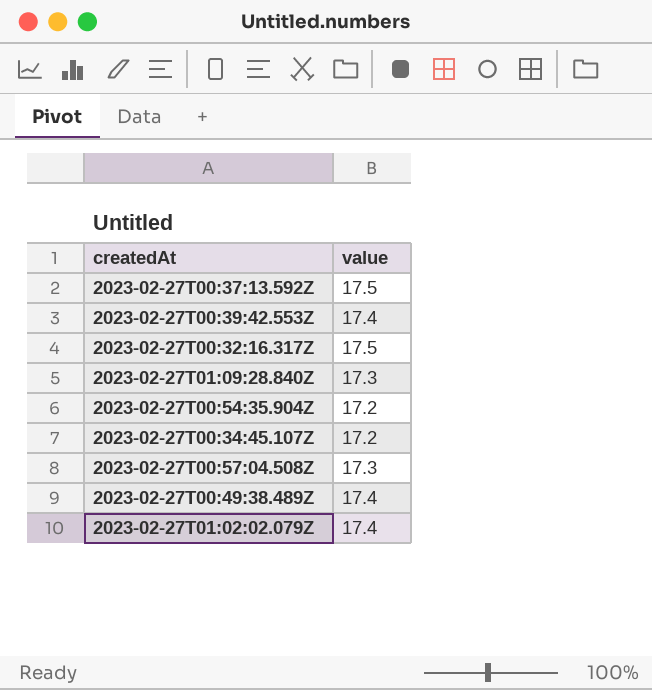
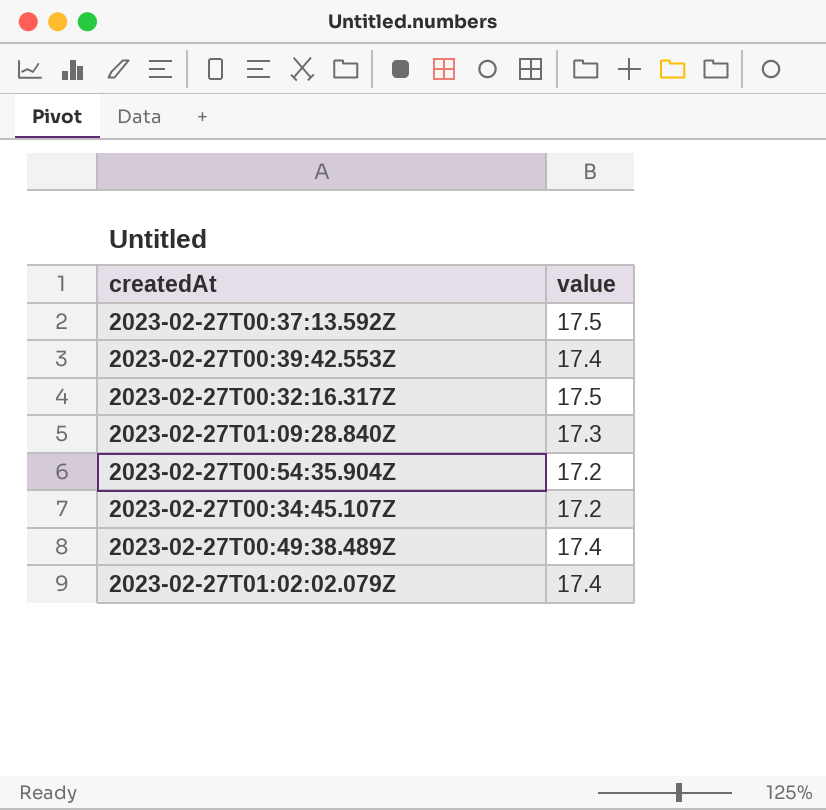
row 2023-02-27T00:57:04.508Z: 17.3 -> none

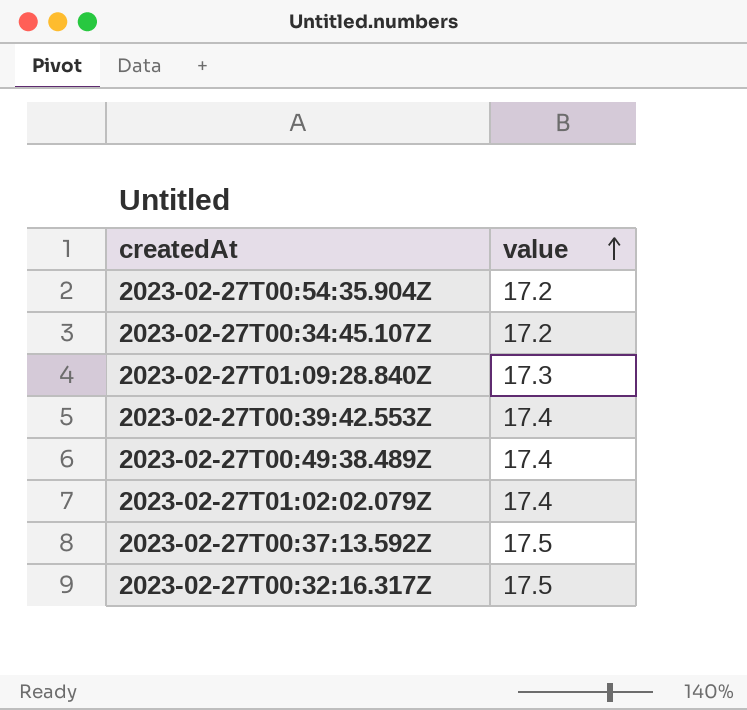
row order: none -> value ascending

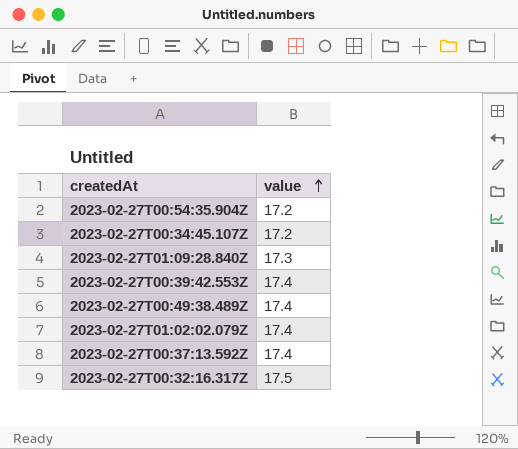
2023-02-27T00:37:13.592Z | value: 17.5 -> 17.4

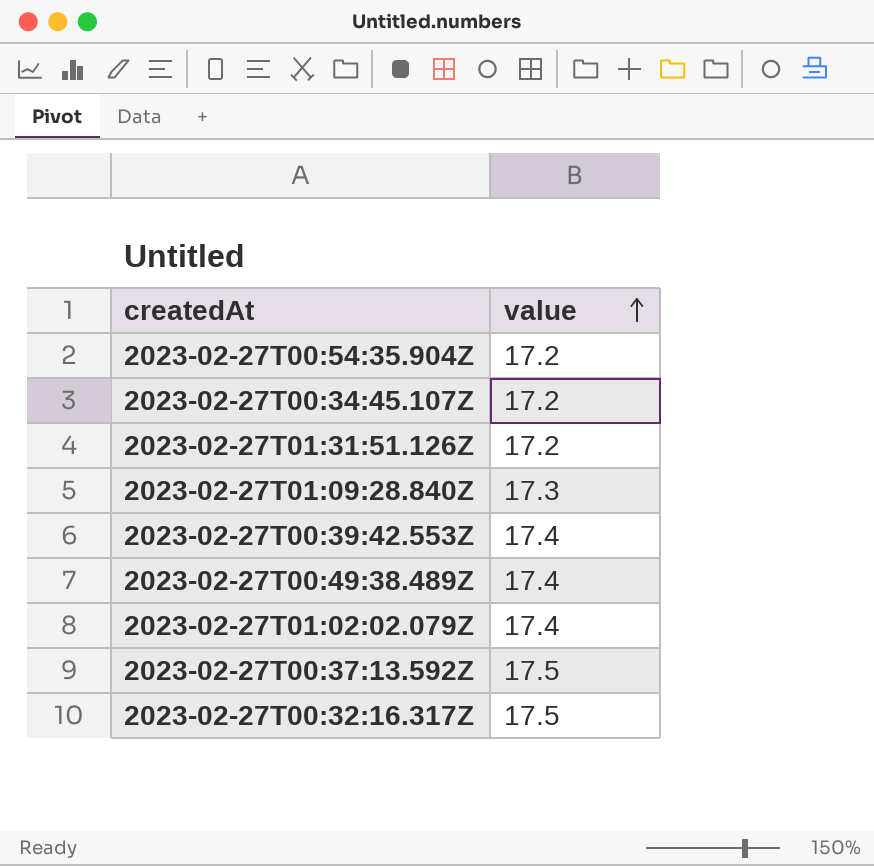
row 2023-02-27T01:31:51.126Z: none -> 17.2
2023-02-27T00:37:13.592Z | value: 17.4 -> 17.5

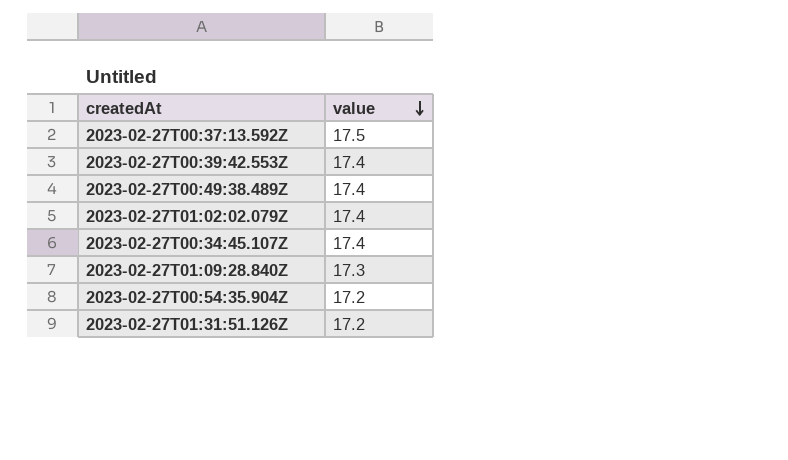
row order: value ascending -> value descending
row 2023-02-27T00:32:16.317Z: 17.5 -> none
2023-02-27T00:34:45.107Z | value: 17.2 -> 17.4

